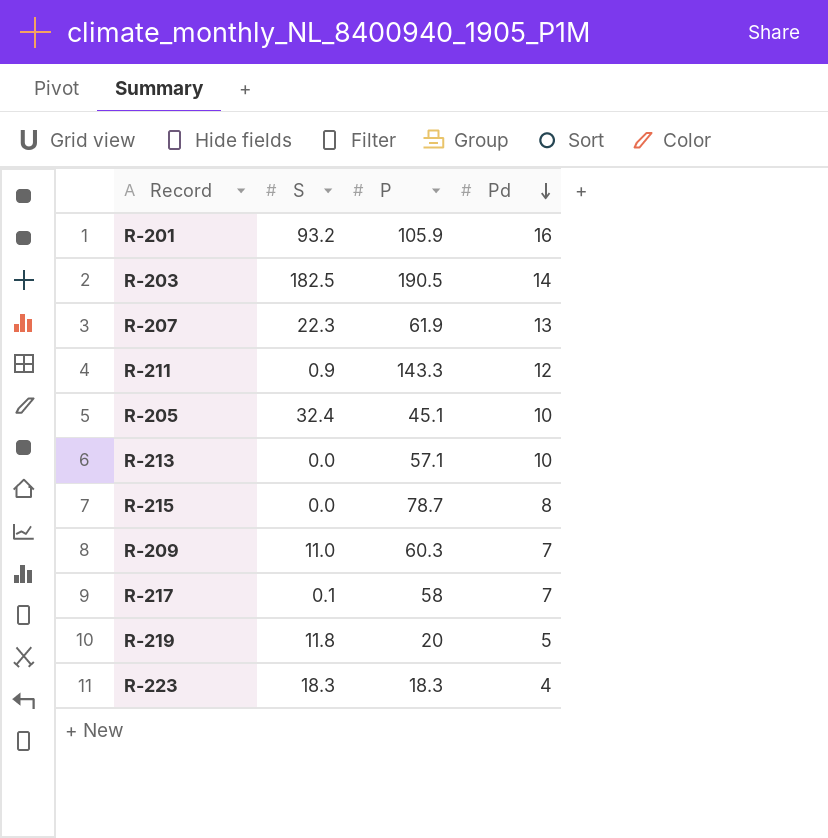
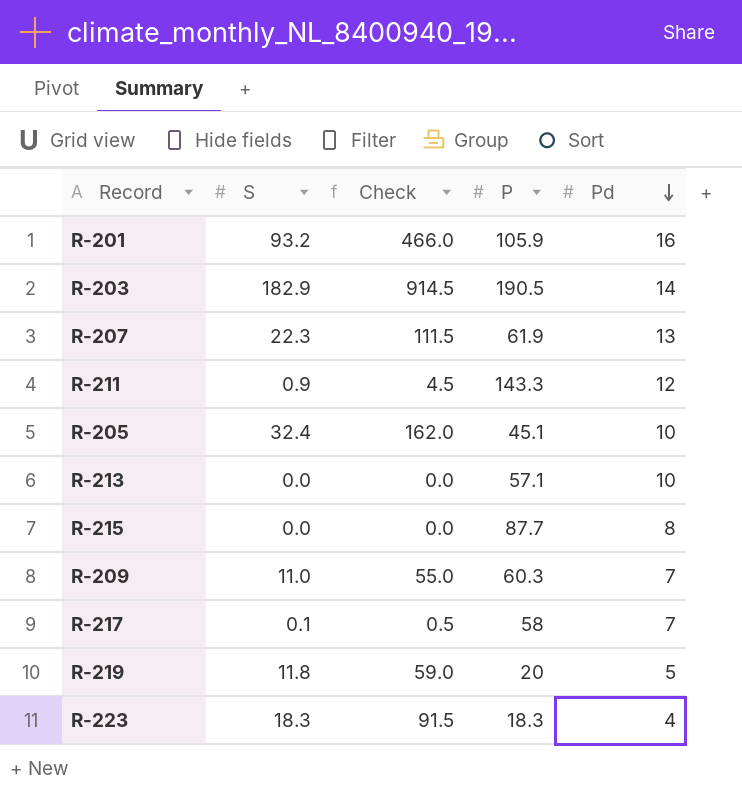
column Check | formula: none -> [S] * 5
R-203 | S: 182.5 -> 182.9
R-215 | P: 78.7 -> 87.7

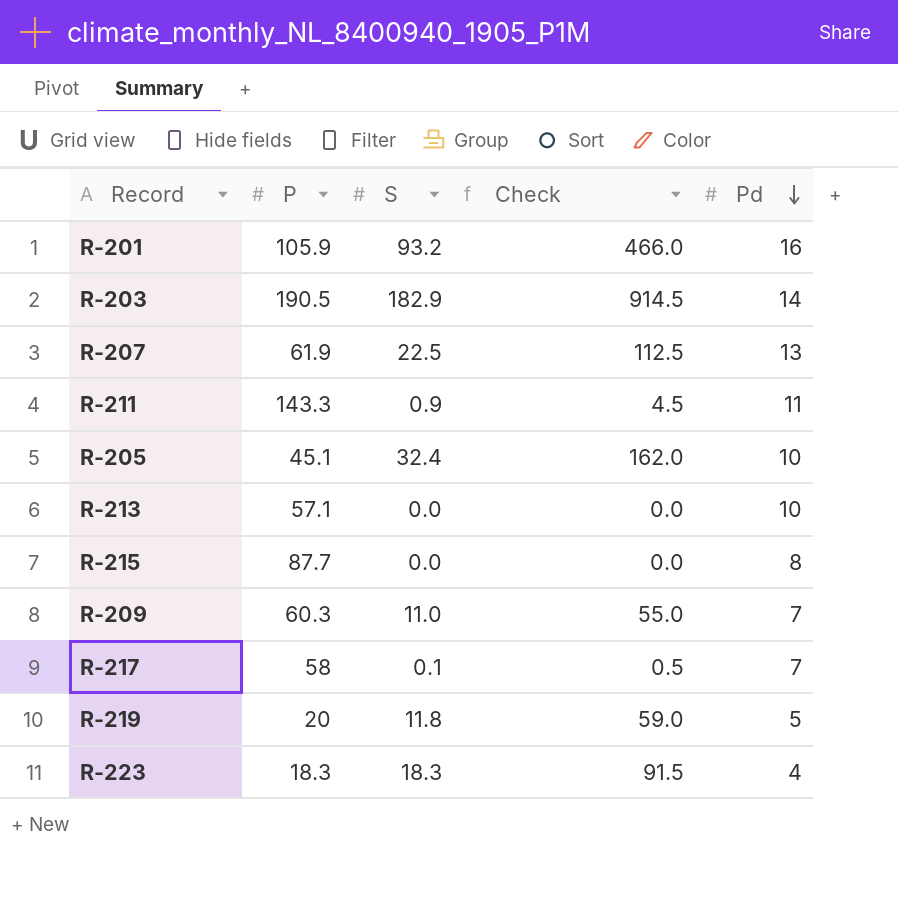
column P | position: 4 -> 2
R-207 | S: 22.3 -> 22.5
R-207 | Check: 111.5 -> 112.5
R-211 | Pd: 12 -> 11

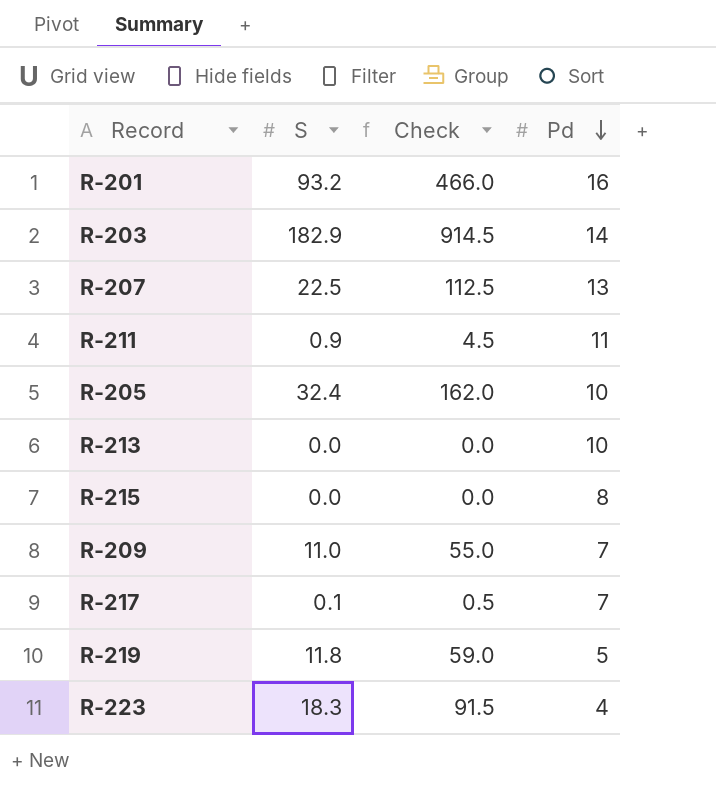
column P | position: 2 -> none

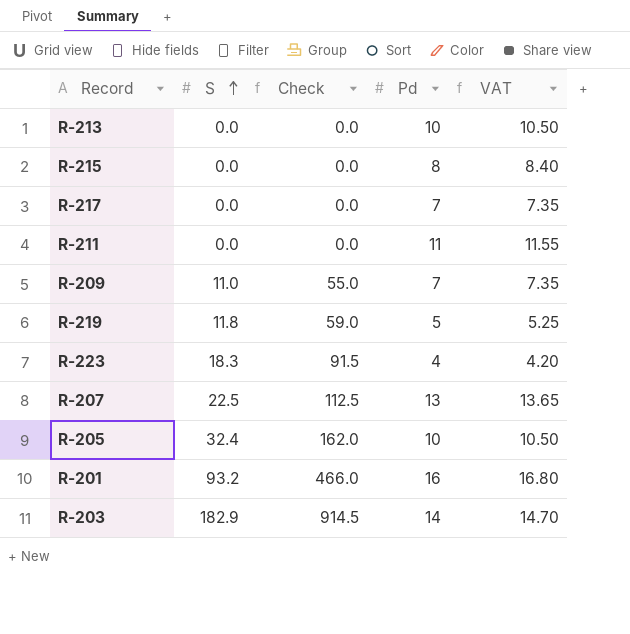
row order: Pd descending -> S ascending
column VAT | formula: none -> [Pd] * 1.05
R-217 | S: 0.1 -> 0.0
R-217 | Check: 0.5 -> 0.0
R-211 | S: 0.9 -> 0.0
R-211 | Check: 4.5 -> 0.0

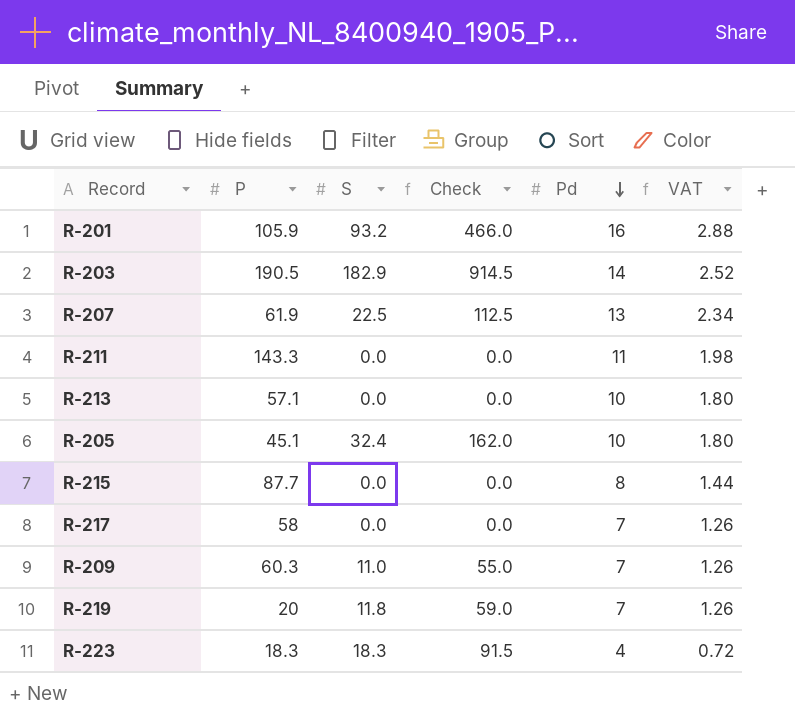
row order: S ascending -> Pd descending
column P | position: none -> 2
column VAT | formula: [Pd] * 1.05 -> [Pd] * 0.18
R-219 | Pd: 5 -> 7

